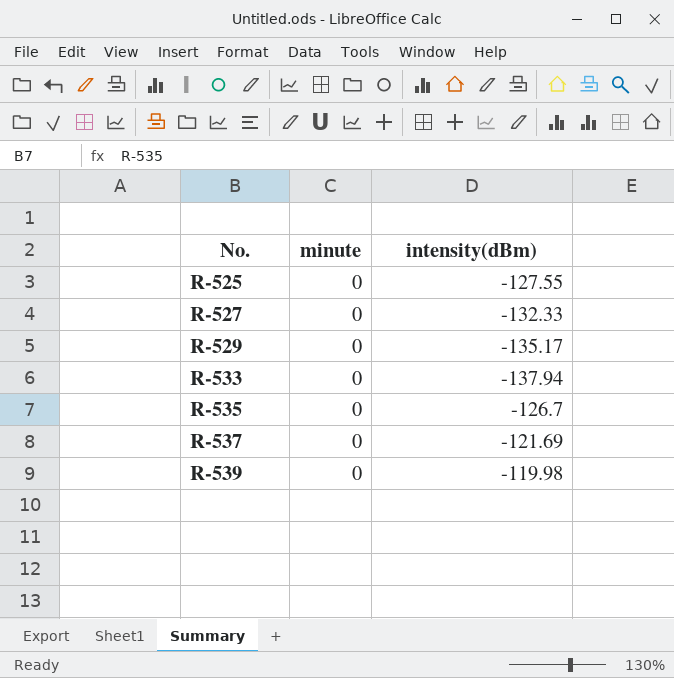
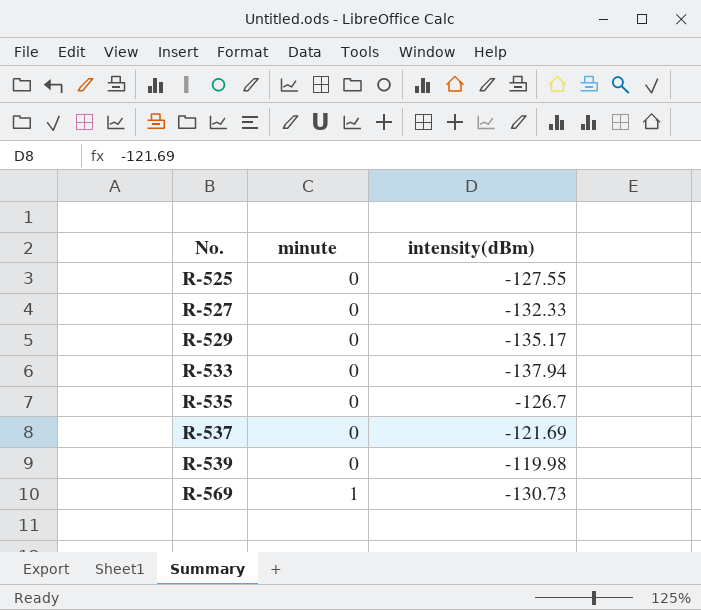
row R-569: none -> 1 | -130.73

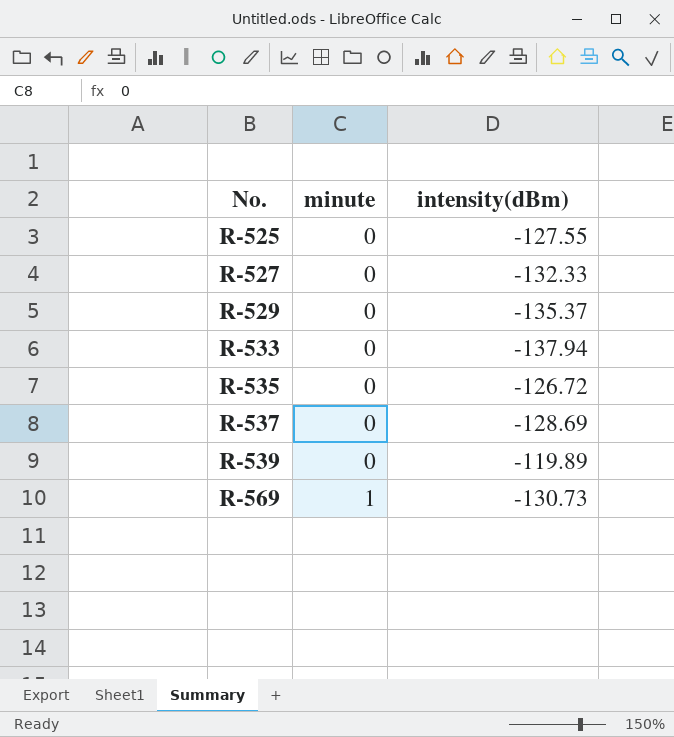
R-529 | intensity(dBm): -135.17 -> -135.37
R-535 | intensity(dBm): -126.7 -> -126.72
R-537 | intensity(dBm): -121.69 -> -128.69
R-539 | intensity(dBm): -119.98 -> -119.89

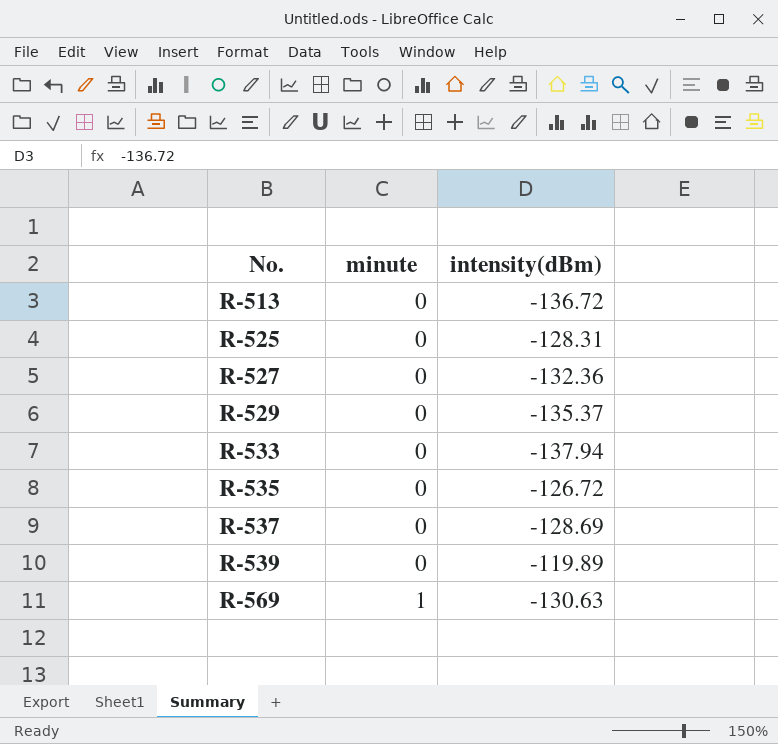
row R-513: none -> 0 | -136.72
R-525 | intensity(dBm): -127.55 -> -128.31
R-527 | intensity(dBm): -132.33 -> -132.36
R-569 | intensity(dBm): -130.73 -> -130.63

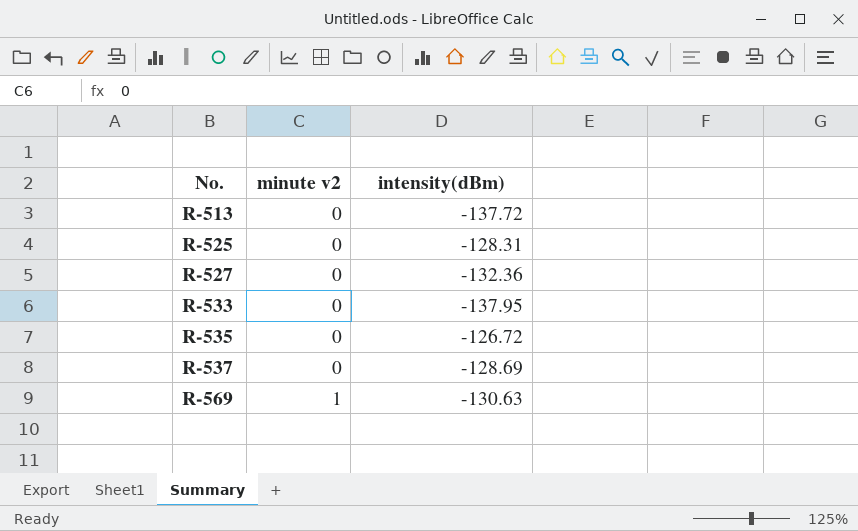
column name: minute -> minute v2
row R-529: 0 | -135.37 -> none
row R-539: 0 | -119.89 -> none
R-513 | intensity(dBm): -136.72 -> -137.72
R-533 | intensity(dBm): -137.94 -> -137.95

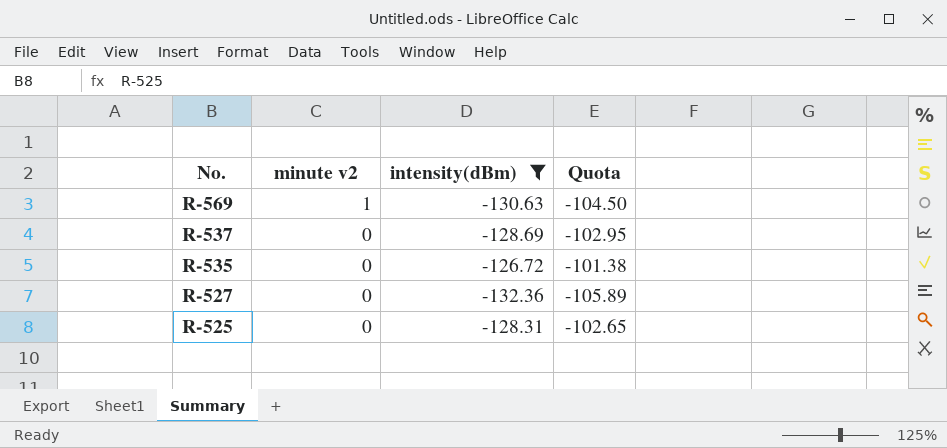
filter: none -> intensity(dBm) >= -132.36
row order: No. ascending -> No. descending
column Quota | formula: none -> [intensity(dBm)] * 0.8

